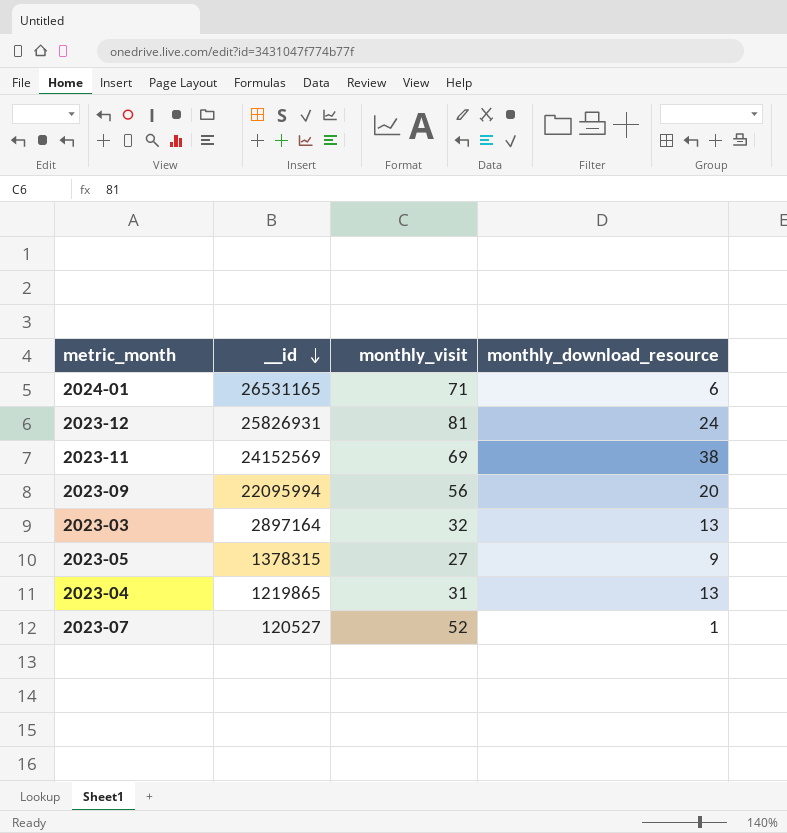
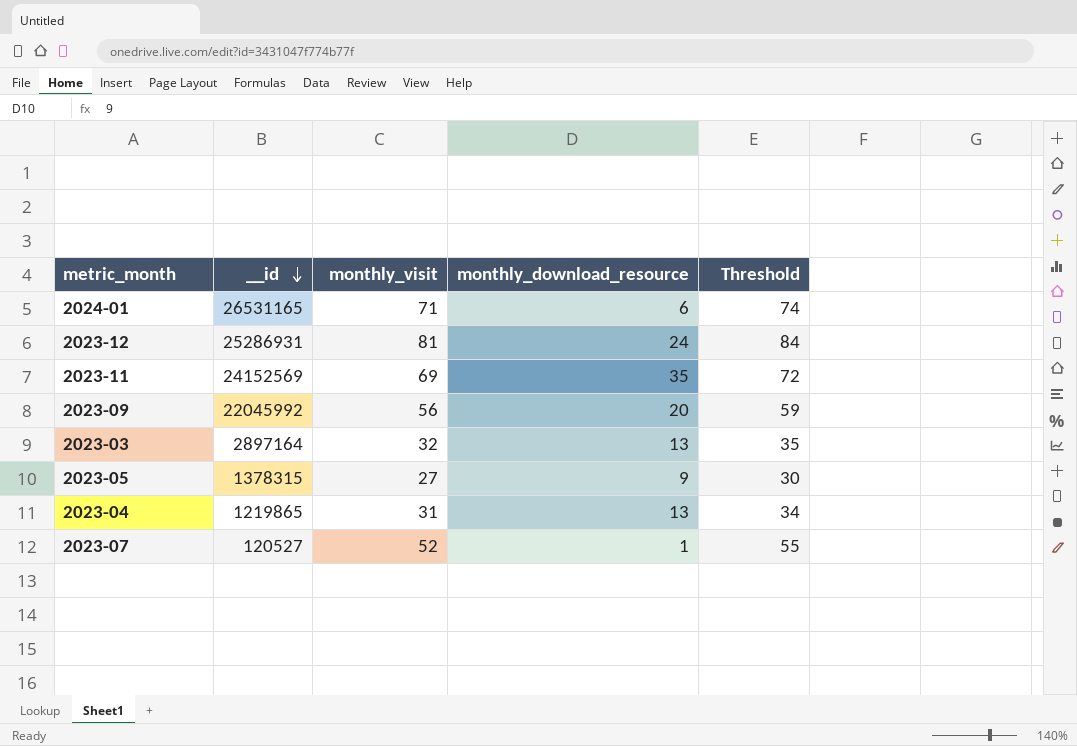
column Threshold | formula: none -> [monthly_visit] + 3
2023-12 | __id: 25826931 -> 25286931
2023-11 | monthly_download_resource: 38 -> 35
2023-09 | __id: 22095994 -> 22045992

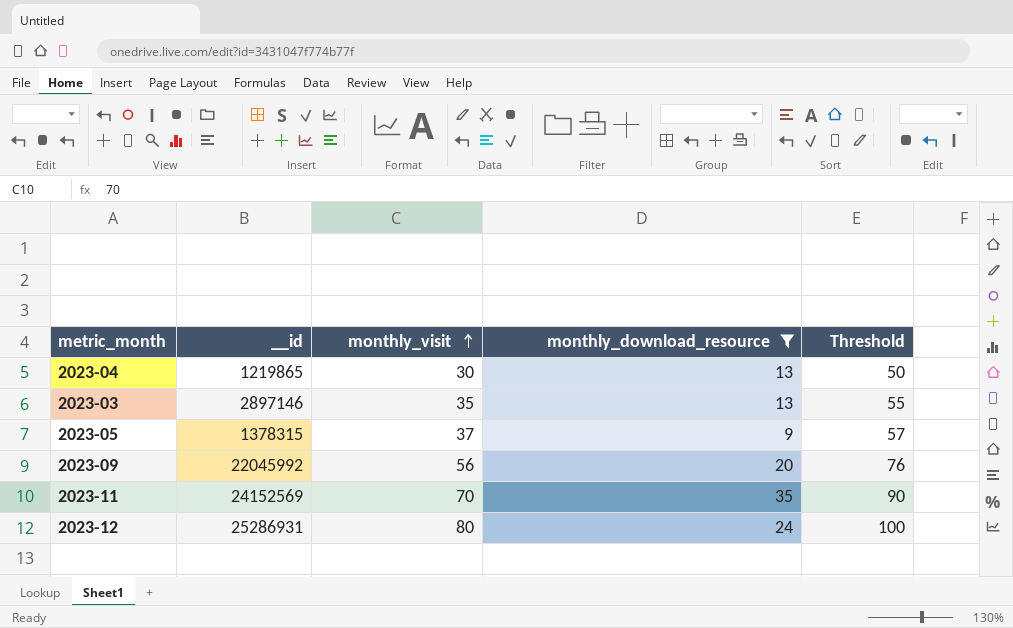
filter: none -> monthly_download_resource >= 9
row order: __id descending -> monthly_visit ascending
column Threshold | formula: [monthly_visit] + 3 -> [monthly_visit] + 20
2023-04 | monthly_visit: 31 -> 30
2023-03 | __id: 2897164 -> 2897146
2023-03 | monthly_visit: 32 -> 35
2023-05 | monthly_visit: 27 -> 37
2023-11 | monthly_visit: 69 -> 70
2023-12 | monthly_visit: 81 -> 80

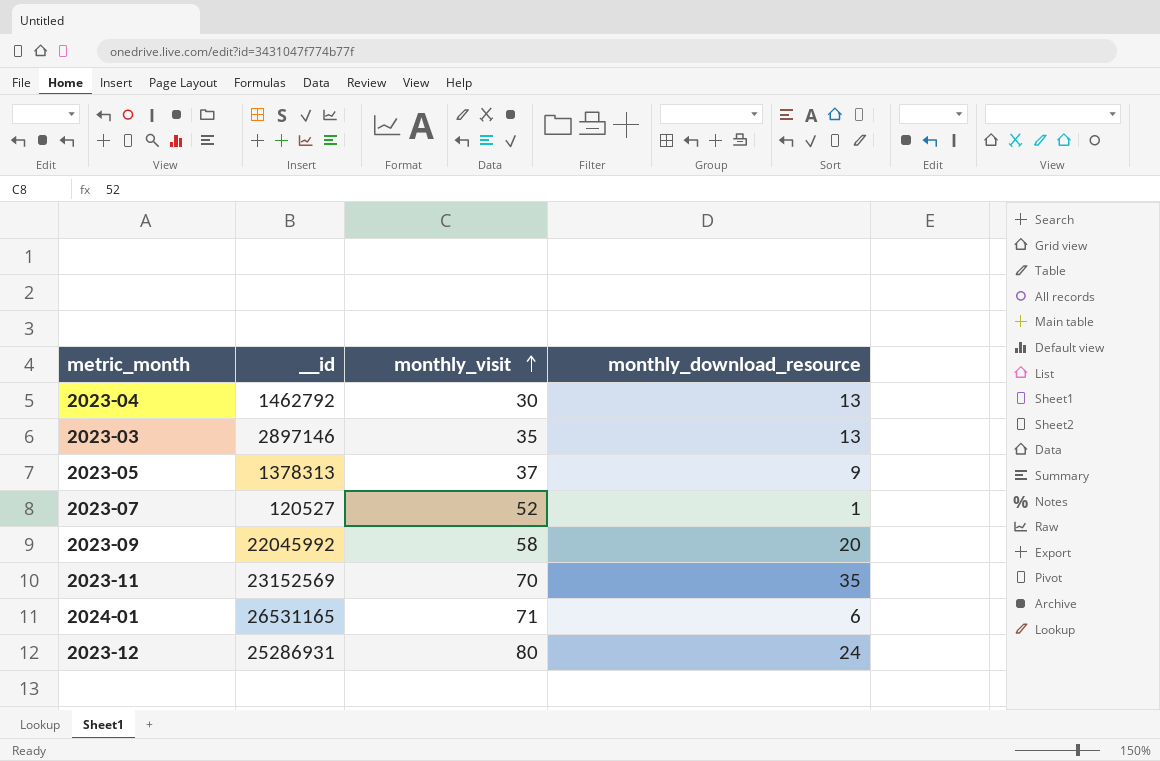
filter: monthly_download_resource >= 9 -> none
column Threshold | formula: [monthly_visit] + 20 -> none
2023-04 | __id: 1219865 -> 1462792
2023-05 | __id: 1378315 -> 1378313
2023-09 | monthly_visit: 56 -> 58
2023-11 | __id: 24152569 -> 23152569

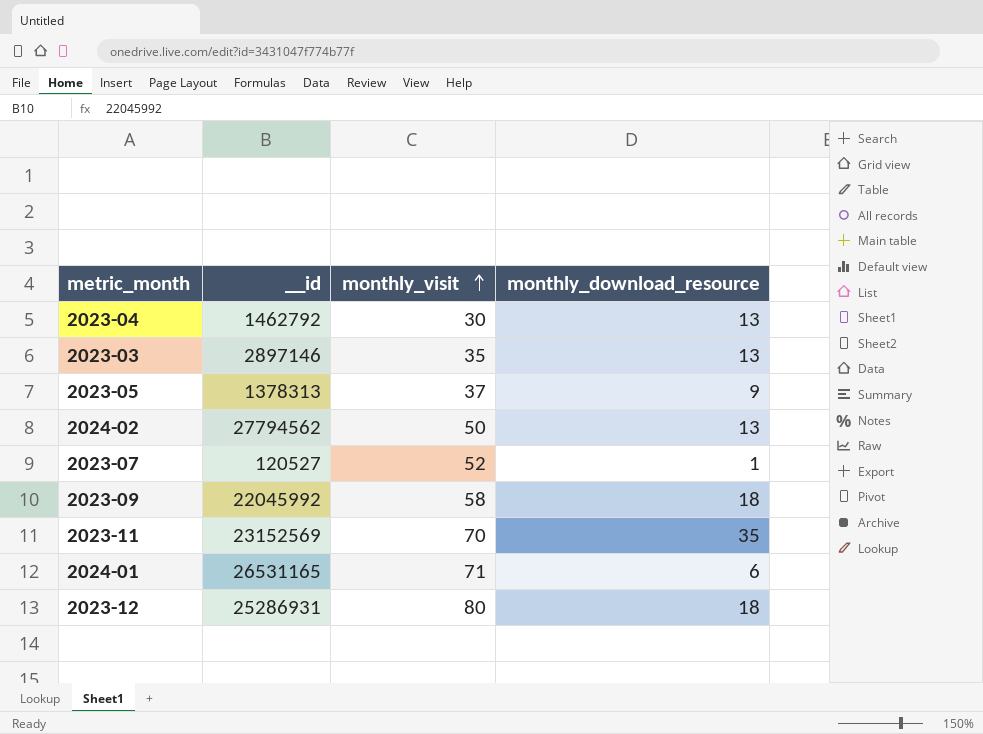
row 2024-02: none -> 27794562 | 50 | 13
2023-09 | monthly_download_resource: 20 -> 18
2023-12 | monthly_download_resource: 24 -> 18

